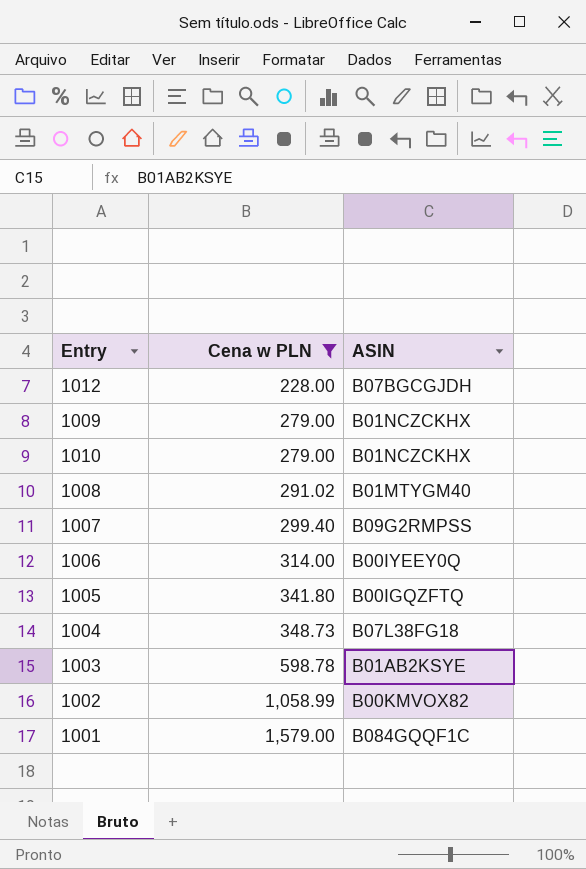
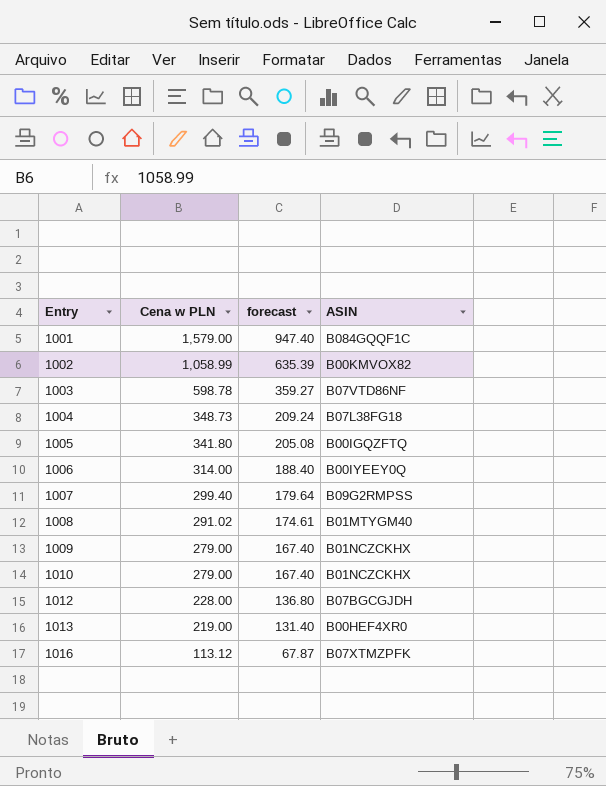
filter: Cena w PLN >= 228.00 -> none
row order: Cena w PLN ascending -> Entry ascending
column forecast | formula: none -> [Cena w PLN] * 0.6
1003 | ASIN: B01AB2KSYE -> B07VTD86NF

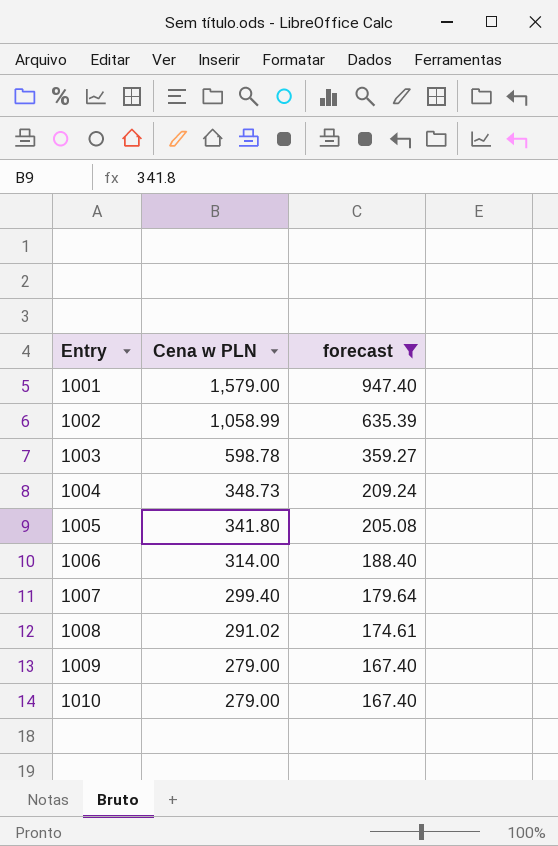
filter: none -> forecast >= 167.40
column ASIN | position: 4 -> none

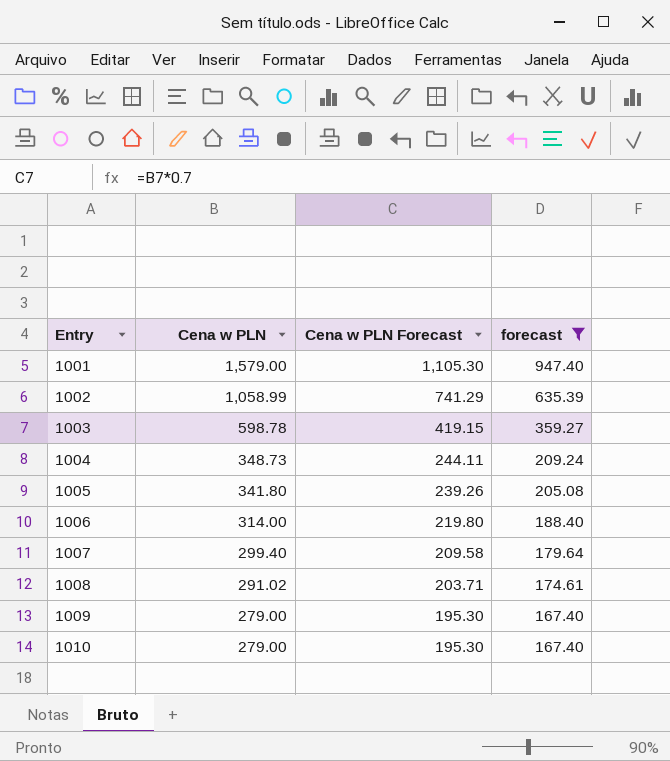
column Cena w PLN Forecast | formula: none -> [Cena w PLN] * 0.7

